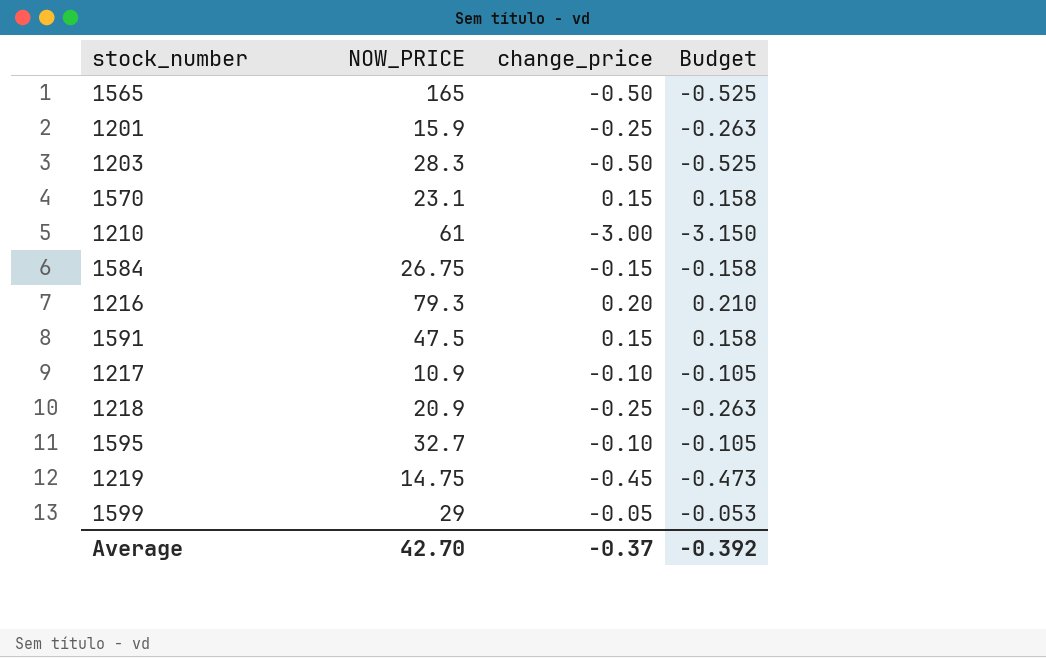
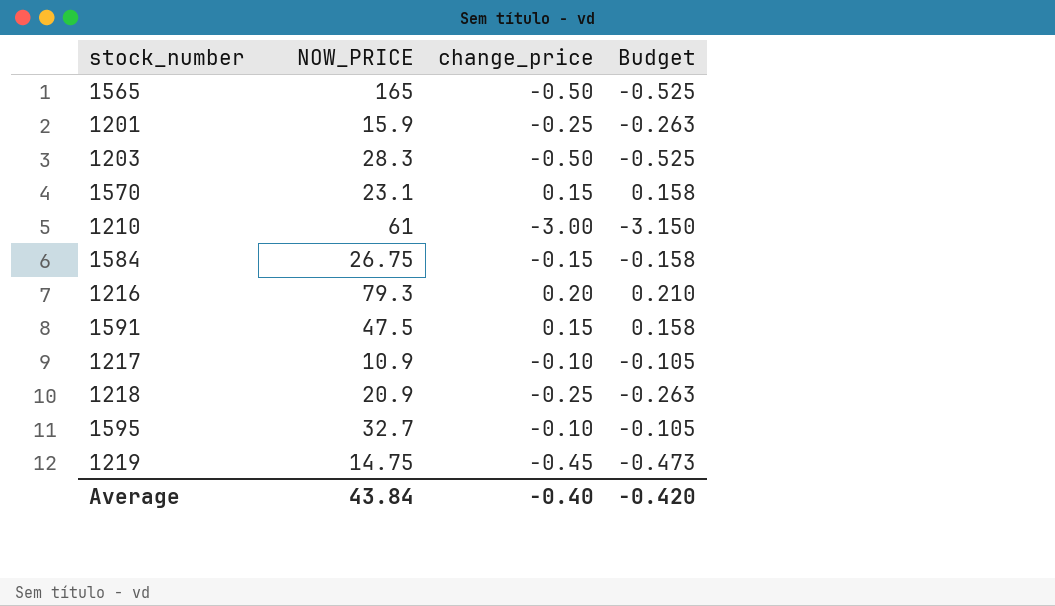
row 1599: 29 | -0.05 | -0.053 -> none
Average | NOW_PRICE: 42.70 -> 43.84
Average | change_price: -0.37 -> -0.40
Average | Budget: -0.392 -> -0.420

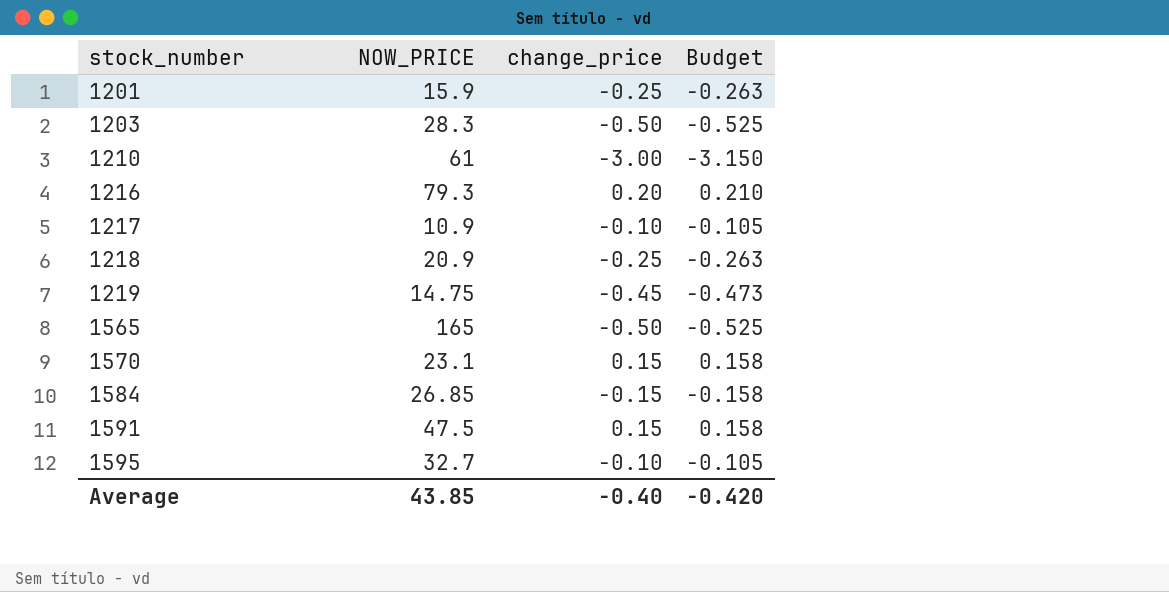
row order: none -> stock_number ascending
1584 | NOW_PRICE: 26.75 -> 26.85
Average | NOW_PRICE: 43.84 -> 43.85

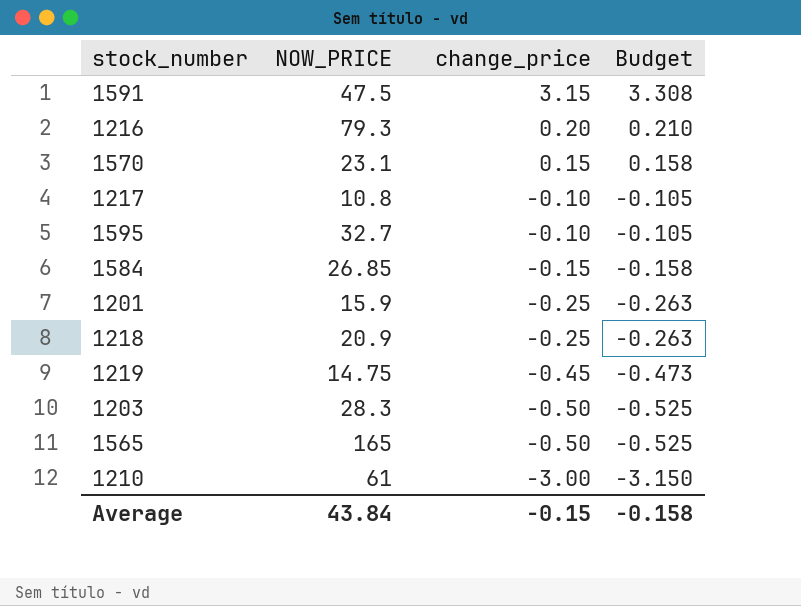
row order: stock_number ascending -> change_price descending
1591 | change_price: 0.15 -> 3.15
1591 | Budget: 0.158 -> 3.308
1217 | NOW_PRICE: 10.9 -> 10.8
Average | NOW_PRICE: 43.85 -> 43.84
Average | change_price: -0.40 -> -0.15
Average | Budget: -0.420 -> -0.158

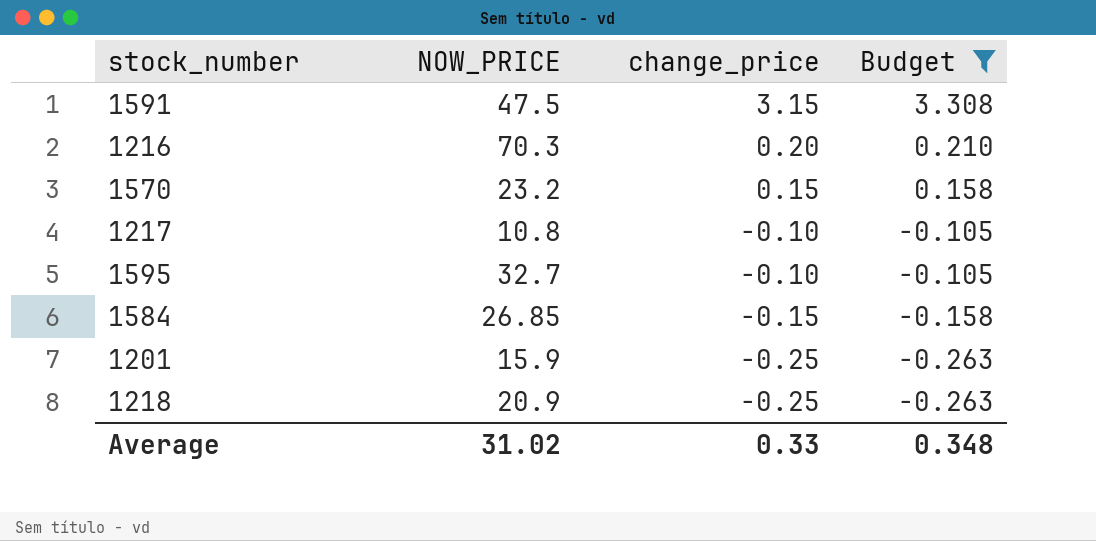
filter: none -> Budget >= -0.263
1216 | NOW_PRICE: 79.3 -> 70.3
1570 | NOW_PRICE: 23.1 -> 23.2
Average | NOW_PRICE: 43.84 -> 31.02
Average | change_price: -0.15 -> 0.33
Average | Budget: -0.158 -> 0.348

